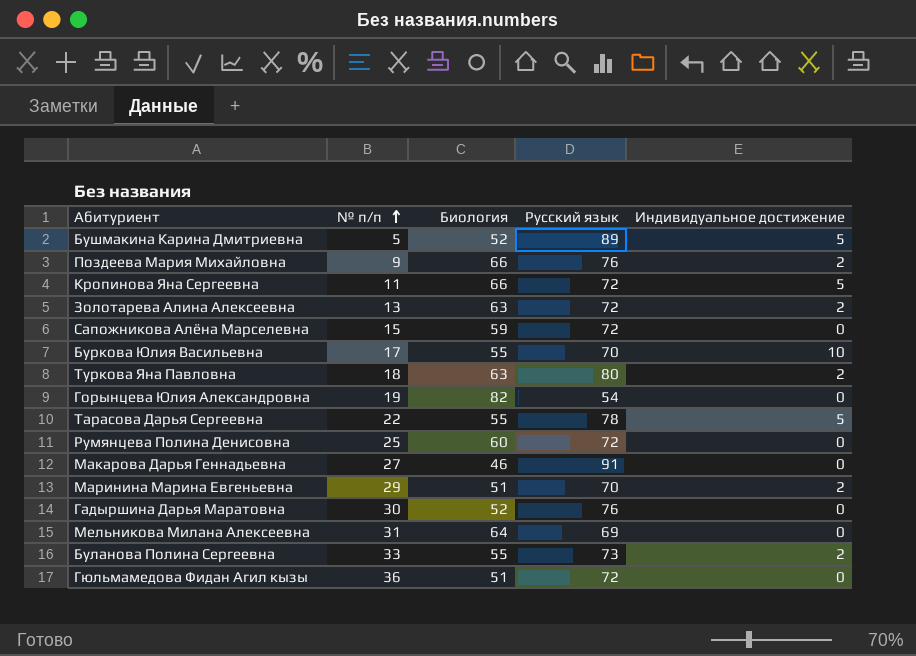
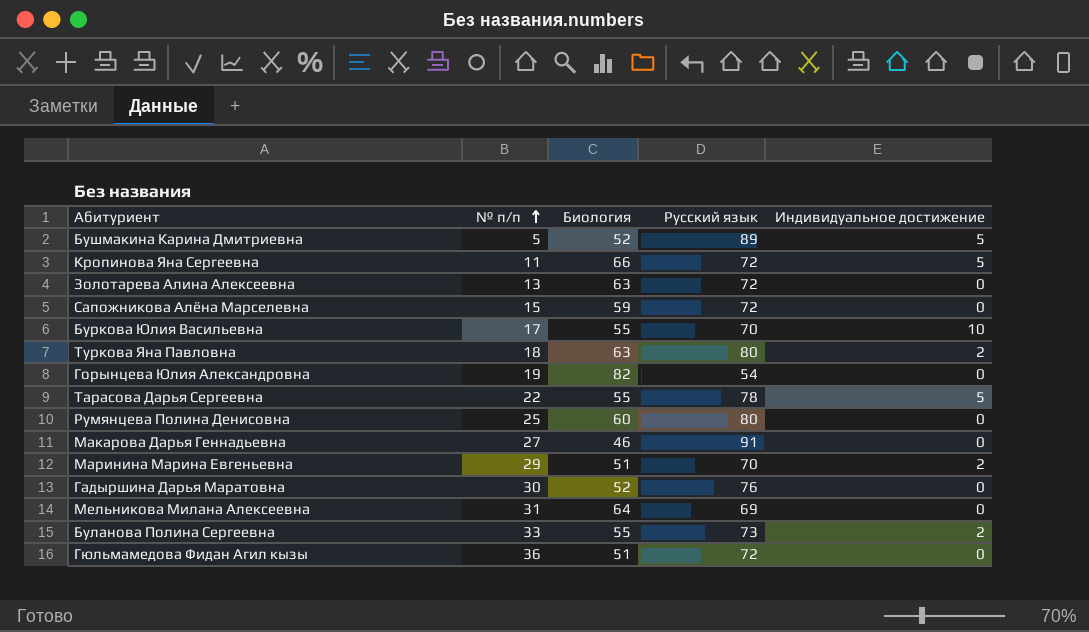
row Поздеева Мария Михайловна: 9 | 66 | 76 | 2 -> none
Золотарева Алина Алексеевна | Индивидуальное достижение: 2 -> 0
Румянцева Полина Денисовна | Русский язык: 72 -> 80

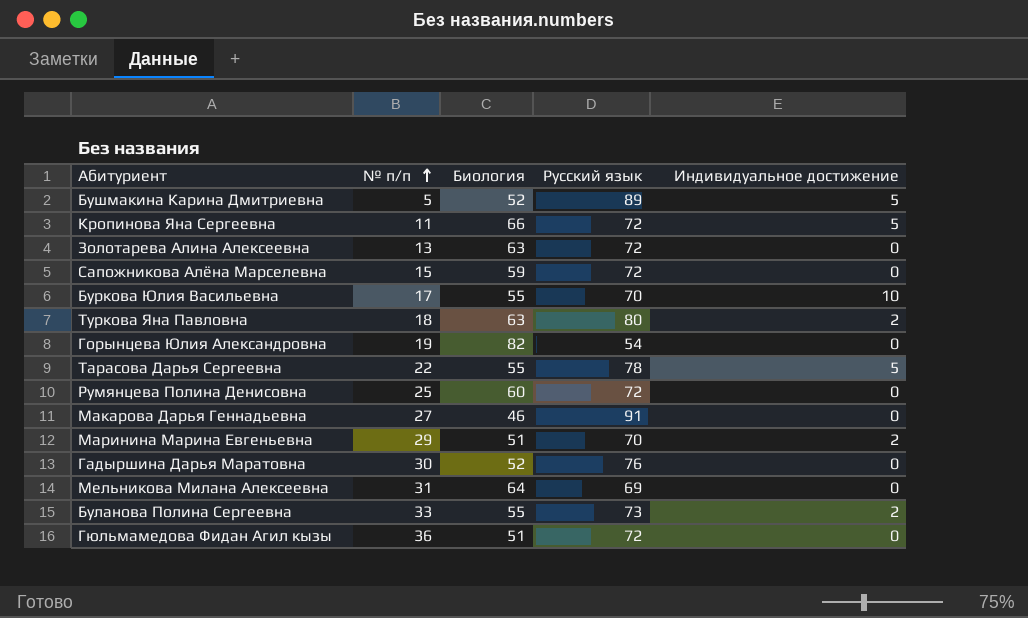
Румянцева Полина Денисовна | Русский язык: 80 -> 72

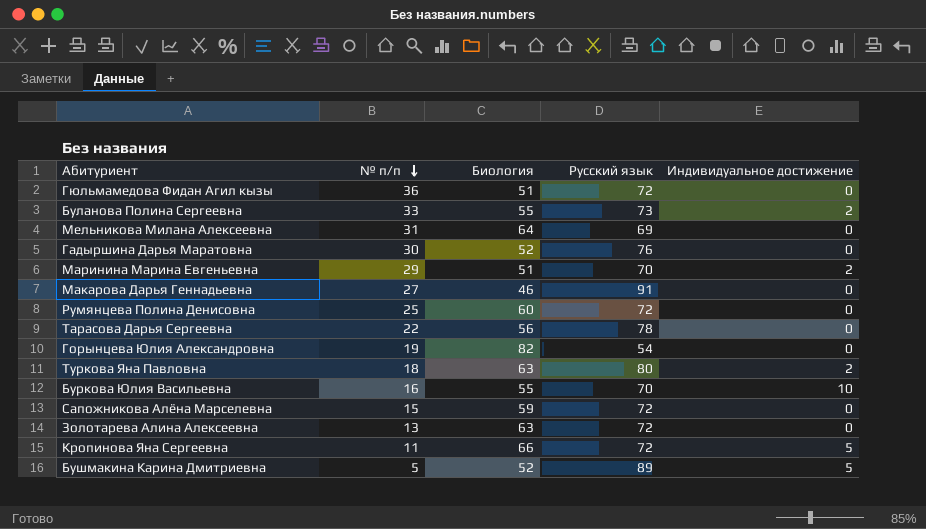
row order: № п/п ascending -> № п/п descending
Тарасова Дарья Сергеевна | Биология: 55 -> 56
Тарасова Дарья Сергеевна | Индивидуальное достижение: 5 -> 0
Буркова Юлия Васильевна | № п/п: 17 -> 16

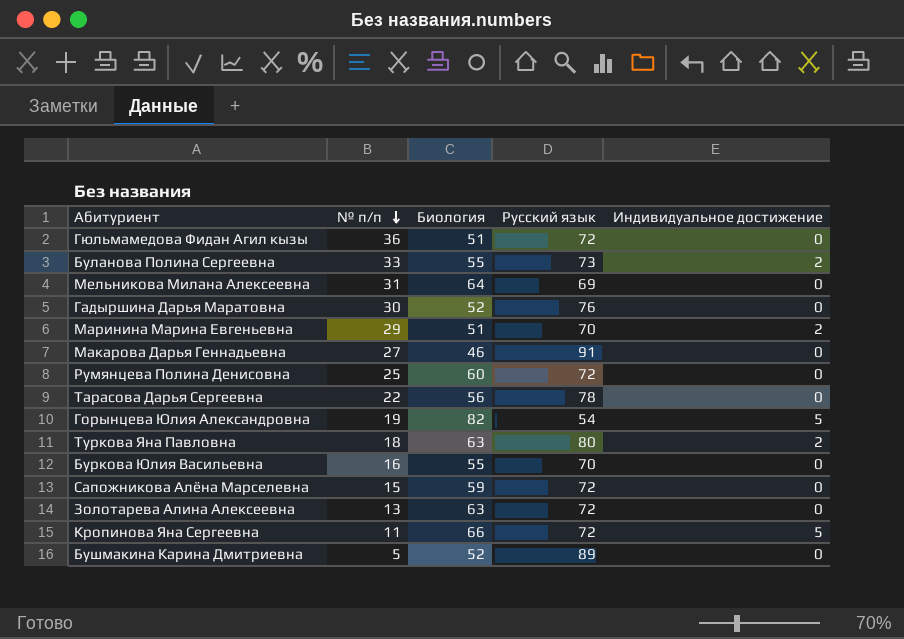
Горынцева Юлия Александровна | Индивидуальное достижение: 0 -> 5
Буркова Юлия Васильевна | Индивидуальное достижение: 10 -> 0
Бушмакина Карина Дмитриевна | Индивидуальное достижение: 5 -> 0

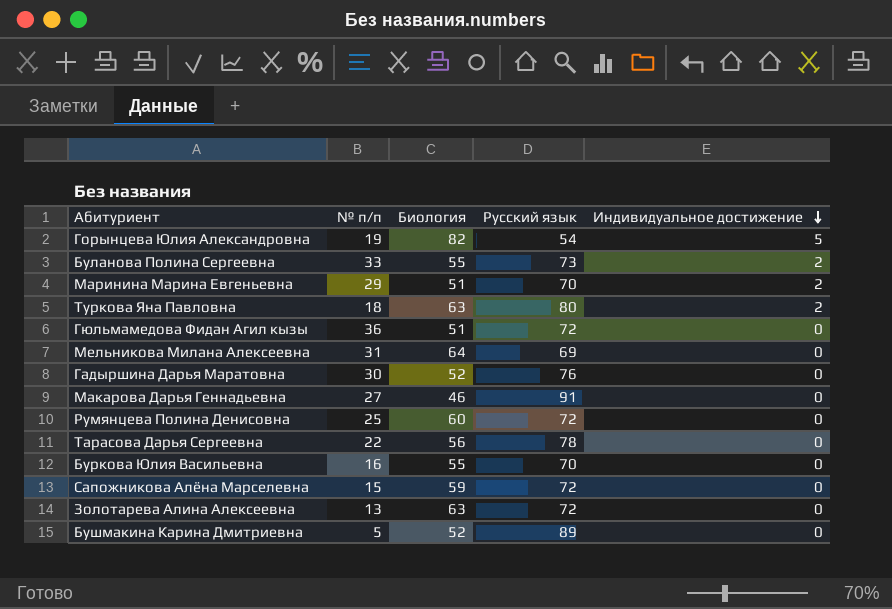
row order: № п/п descending -> Индивидуальное достижение descending
row Кропинова Яна Сергеевна: 11 | 66 | 72 | 5 -> none

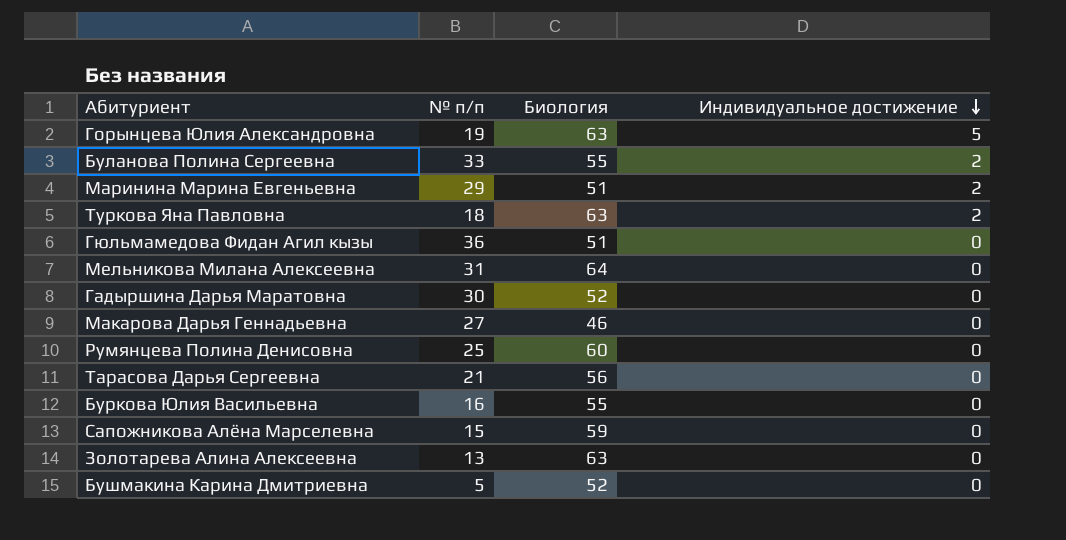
column Русский язык | position: 4 -> none
Горынцева Юлия Александровна | Биология: 82 -> 63
Тарасова Дарья Сергеевна | № п/п: 22 -> 21

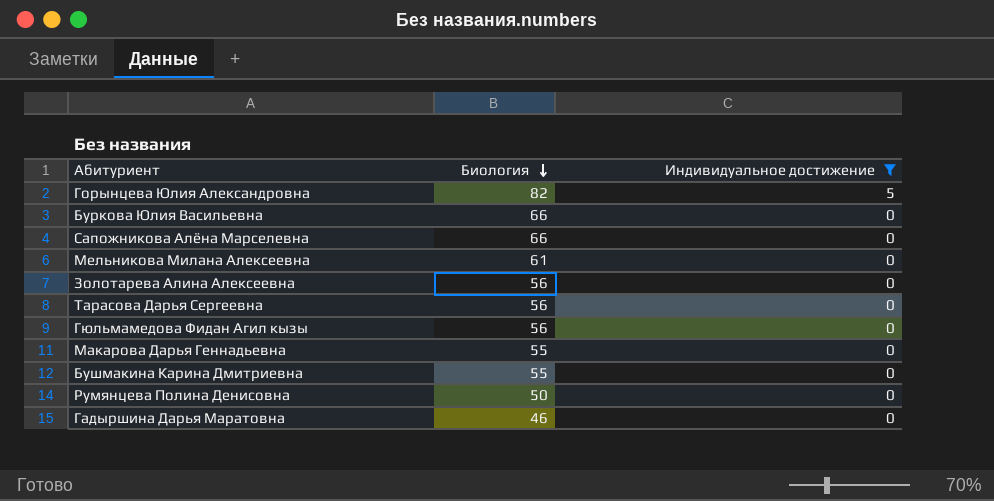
filter: none -> Индивидуальное достижение != 2
row order: Индивидуальное достижение descending -> Биология descending
column № п/п | position: 2 -> none
Горынцева Юлия Александровна | Биология: 63 -> 82
Буркова Юлия Васильевна | Биология: 55 -> 66
Сапожникова Алёна Марселевна | Биология: 59 -> 66
Мельникова Милана Алексеевна | Биология: 64 -> 61
Золотарева Алина Алексеевна | Биология: 63 -> 56
Гюльмамедова Фидан Агил кызы | Биология: 51 -> 56
Макарова Дарья Геннадьевна | Биология: 46 -> 55
Бушмакина Карина Дмитриевна | Биология: 52 -> 55
Румянцева Полина Денисовна | Биология: 60 -> 50
Гадыршина Дарья Маратовна | Биология: 52 -> 46

